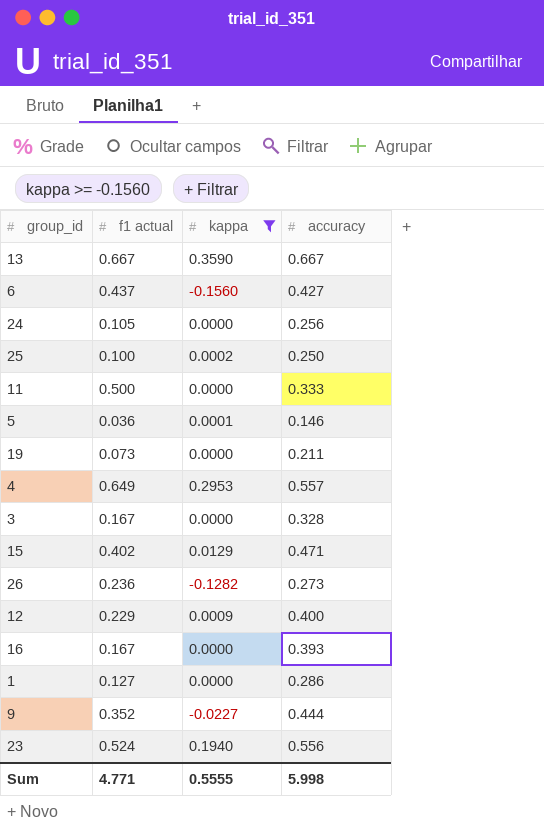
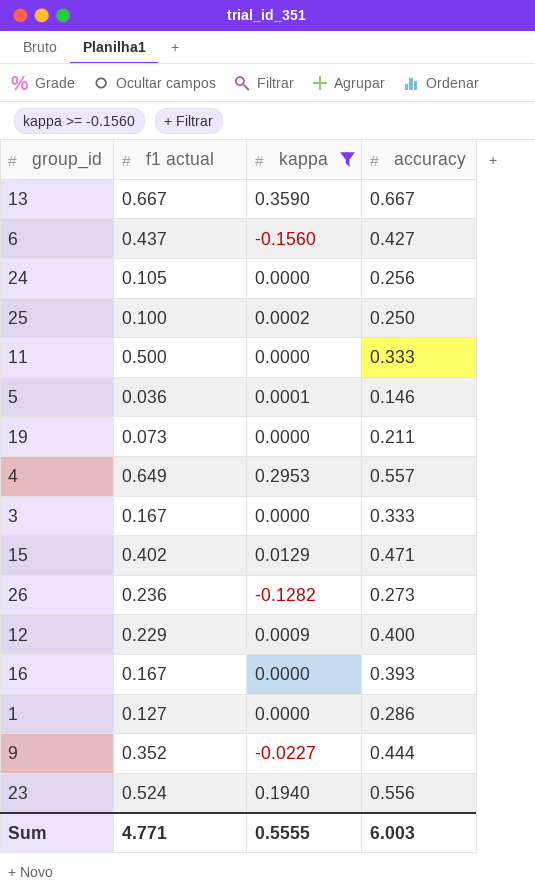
3 | accuracy: 0.328 -> 0.333
Sum | accuracy: 5.998 -> 6.003

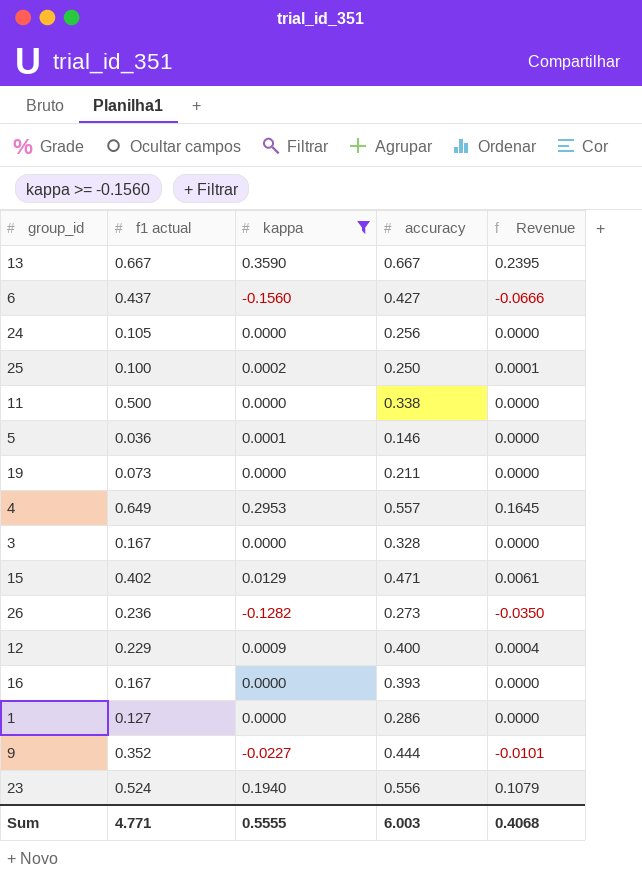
column Revenue | formula: none -> [kappa] * [accuracy]
11 | accuracy: 0.333 -> 0.338
3 | accuracy: 0.333 -> 0.328

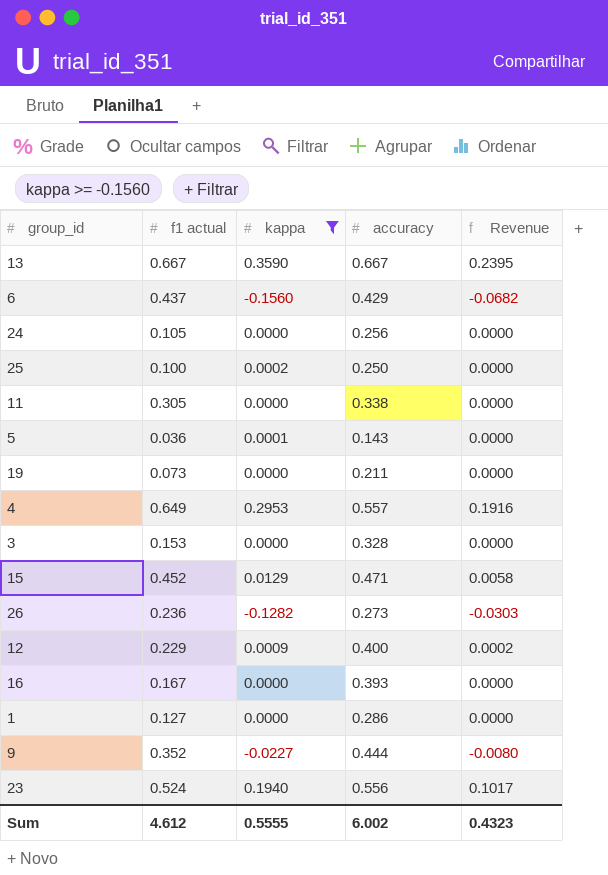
column Revenue | formula: [kappa] * [accuracy] -> [f1 actual] * [kappa]
6 | accuracy: 0.427 -> 0.429
11 | f1 actual: 0.500 -> 0.305
5 | accuracy: 0.146 -> 0.143
3 | f1 actual: 0.167 -> 0.153
15 | f1 actual: 0.402 -> 0.452
Sum | f1 actual: 4.771 -> 4.612
Sum | accuracy: 6.003 -> 6.002
Sum | Revenue: 0.4068 -> 0.4323

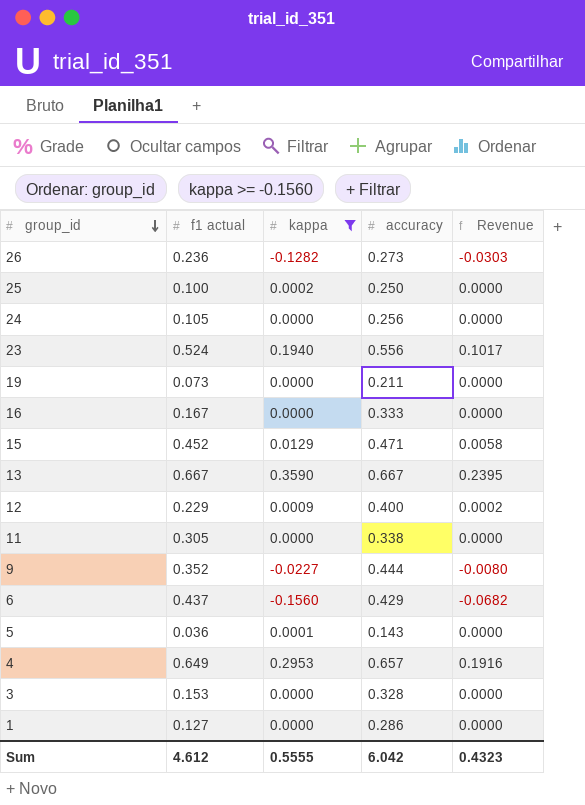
row order: none -> group_id descending
16 | accuracy: 0.393 -> 0.333
4 | accuracy: 0.557 -> 0.657
Sum | accuracy: 6.002 -> 6.042

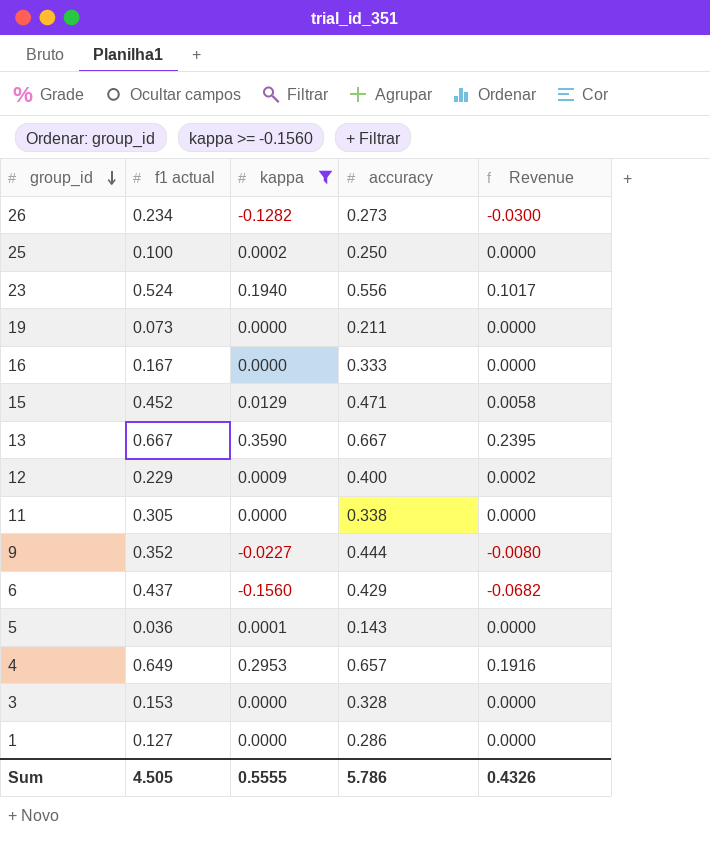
row 24: 0.105 | 0.0000 | 0.256 | 0.0000 -> none
26 | f1 actual: 0.236 -> 0.234
26 | Revenue: -0.0303 -> -0.0300
Sum | f1 actual: 4.612 -> 4.505
Sum | accuracy: 6.042 -> 5.786
Sum | Revenue: 0.4323 -> 0.4326

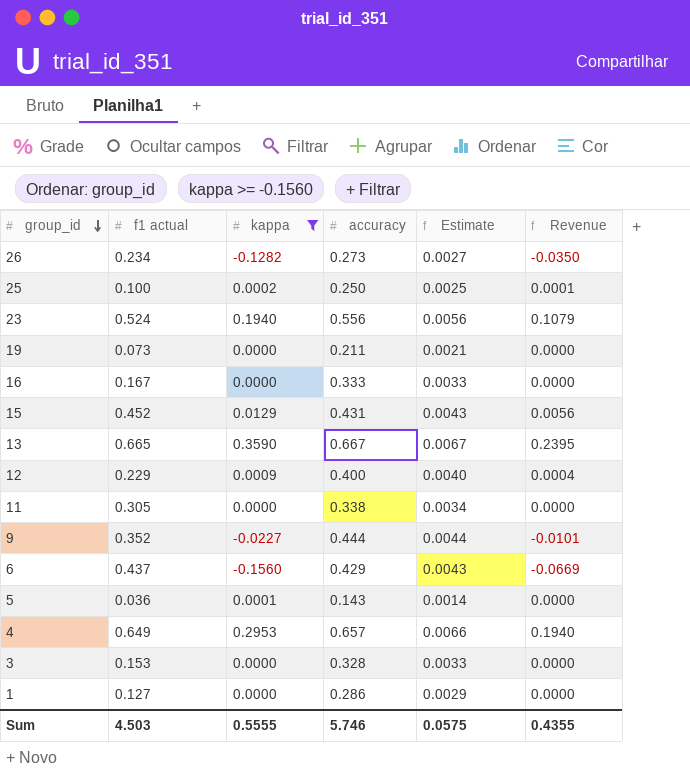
column Estimate | formula: none -> [accuracy] * 0.01
column Revenue | formula: [f1 actual] * [kappa] -> [kappa] * [accuracy]
15 | accuracy: 0.471 -> 0.431
13 | f1 actual: 0.667 -> 0.665
Sum | f1 actual: 4.505 -> 4.503
Sum | accuracy: 5.786 -> 5.746
Sum | Revenue: 0.4326 -> 0.4355

